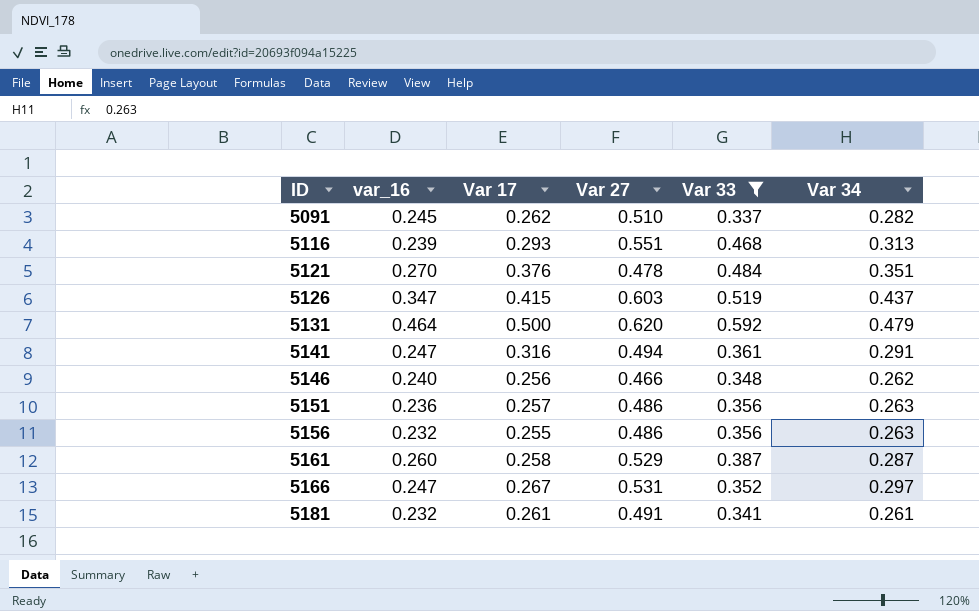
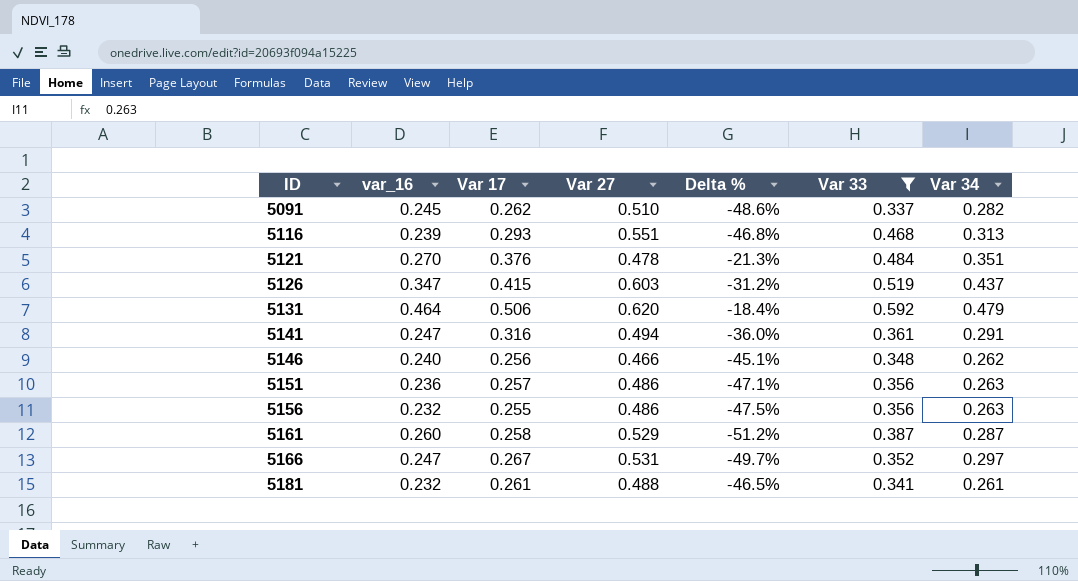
column Delta % | formula: none -> ([Var 17] - [Var 27]) / [Var 27]
5131 | Var 17: 0.500 -> 0.506
5181 | Var 27: 0.491 -> 0.488

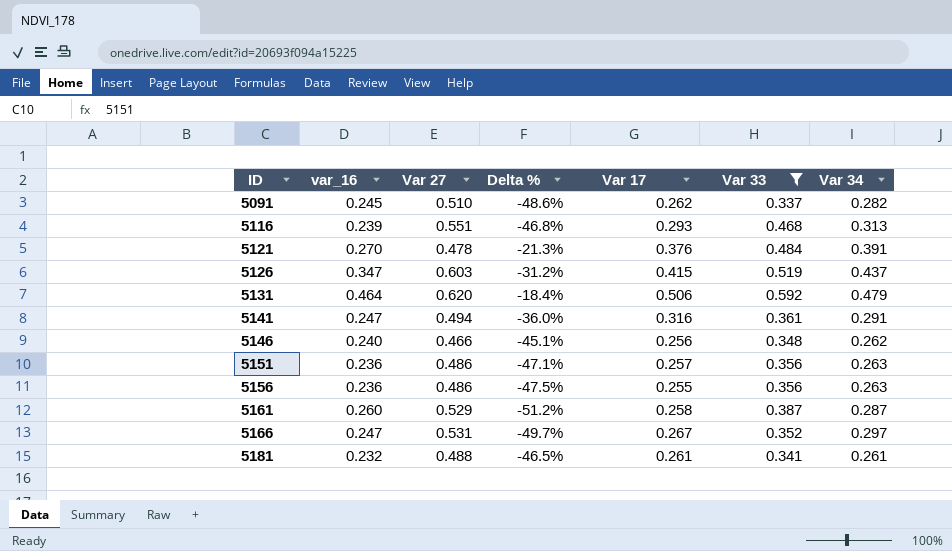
column Var 17 | position: 3 -> 5
5121 | Var 34: 0.351 -> 0.391
5156 | var_16: 0.232 -> 0.236

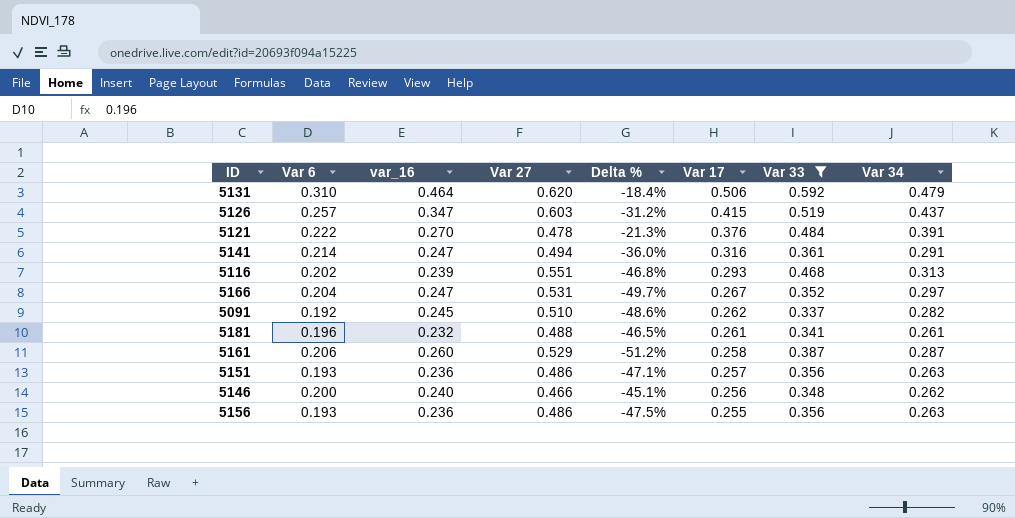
row order: ID ascending -> Var 17 descending
column Var 6 | position: none -> 2

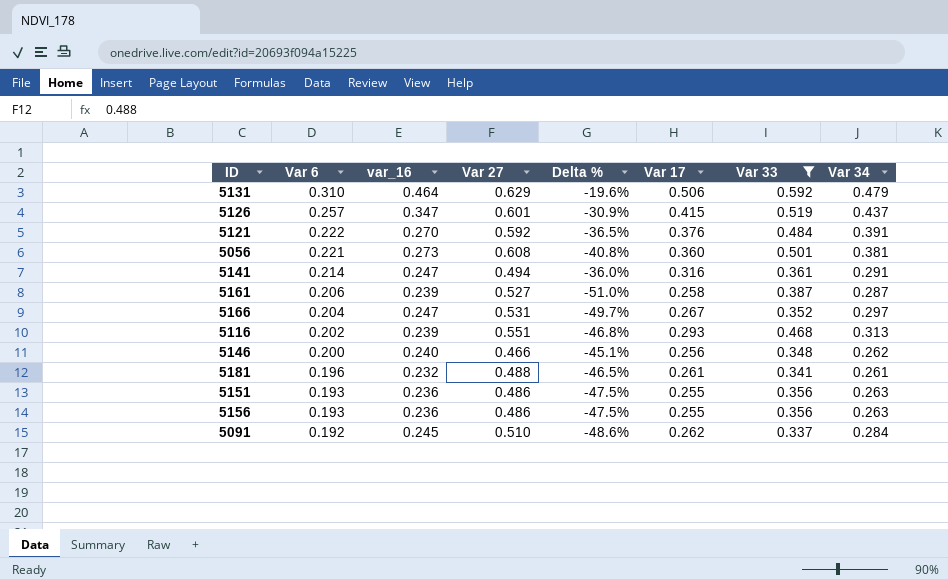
row order: Var 17 descending -> Var 6 descending
5131 | Var 27: 0.620 -> 0.629
5131 | Delta %: -18.4% -> -19.6%
5126 | Var 27: 0.603 -> 0.601
5126 | Delta %: -31.2% -> -30.9%
5121 | Var 27: 0.478 -> 0.592
5121 | Delta %: -21.3% -> -36.5%
row 5056: none -> 0.221 | 0.273 | 0.608 | -40.8% | 0.360 | 0.501 | 0.381
5161 | var_16: 0.260 -> 0.239
5161 | Var 27: 0.529 -> 0.527
5161 | Delta %: -51.2% -> -51.0%
5151 | Delta %: -47.1% -> -47.5%
5151 | Var 17: 0.257 -> 0.255
5091 | Var 34: 0.282 -> 0.284

